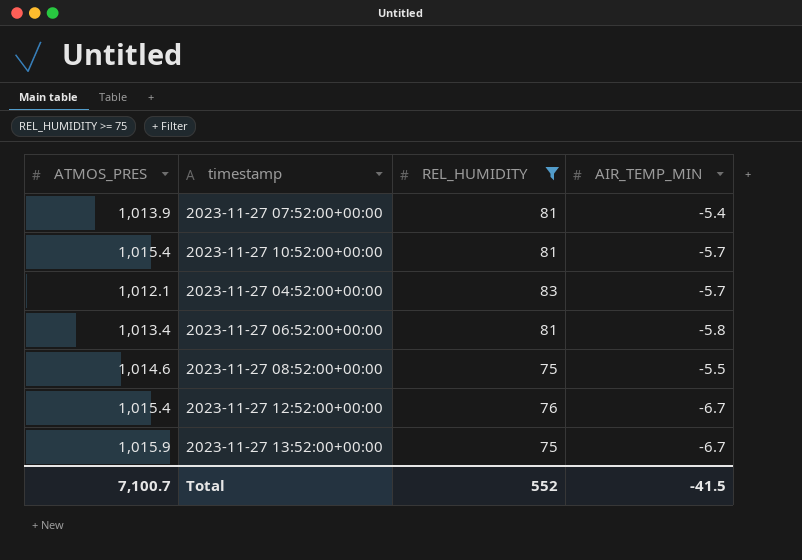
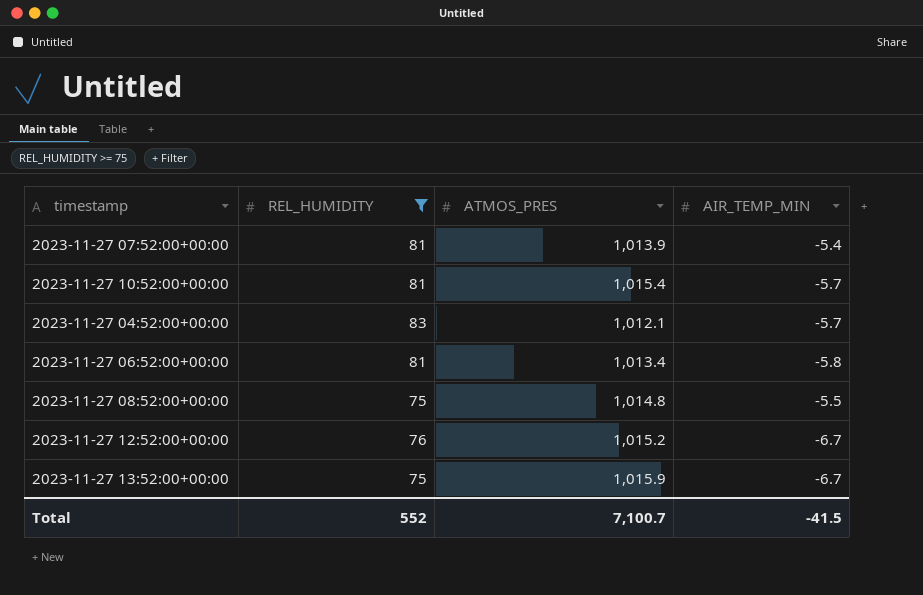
column ATMOS_PRES | position: 1 -> 3
2023-11-27 08:52:00+00:00 | ATMOS_PRES: 1,014.6 -> 1,014.8
2023-11-27 12:52:00+00:00 | ATMOS_PRES: 1,015.4 -> 1,015.2

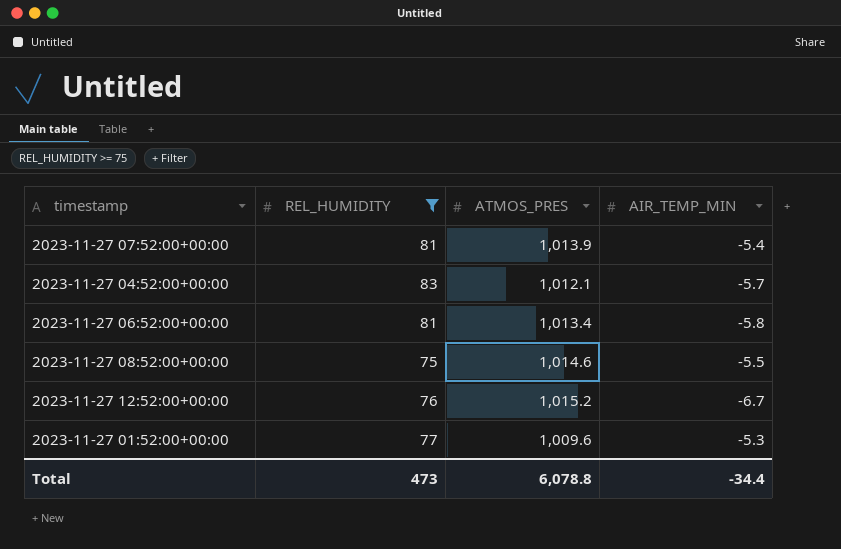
row 2023-11-27 10:52:00+00:00: 81 | 1,015.4 | -5.7 -> none
row 2023-11-27 13:52:00+00:00: 75 | 1,015.9 | -6.7 -> none
2023-11-27 08:52:00+00:00 | ATMOS_PRES: 1,014.8 -> 1,014.6
row 2023-11-27 01:52:00+00:00: none -> 77 | 1,009.6 | -5.3
Total | REL_HUMIDITY: 552 -> 473
Total | ATMOS_PRES: 7,100.7 -> 6,078.8
Total | AIR_TEMP_MIN: -41.5 -> -34.4

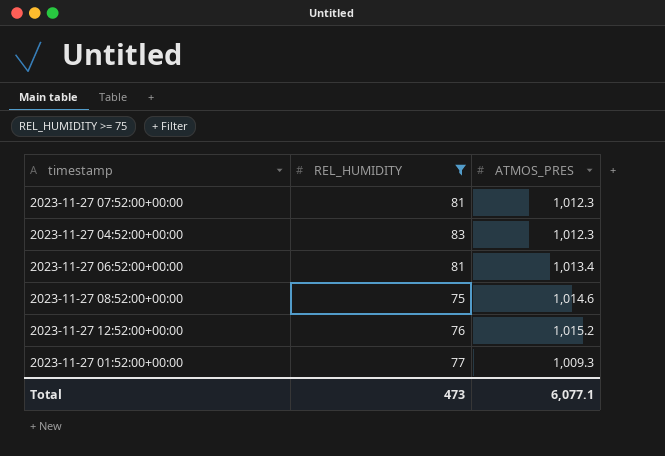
column AIR_TEMP_MIN | position: 4 -> none
2023-11-27 07:52:00+00:00 | ATMOS_PRES: 1,013.9 -> 1,012.3
2023-11-27 04:52:00+00:00 | ATMOS_PRES: 1,012.1 -> 1,012.3
2023-11-27 01:52:00+00:00 | ATMOS_PRES: 1,009.6 -> 1,009.3
Total | ATMOS_PRES: 6,078.8 -> 6,077.1

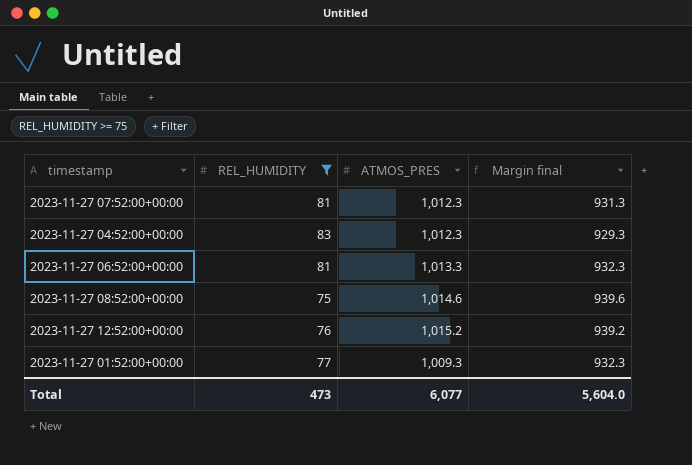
column Margin final | formula: none -> [ATMOS_PRES] - [REL_HUMIDITY]
2023-11-27 06:52:00+00:00 | ATMOS_PRES: 1,013.4 -> 1,013.3
Total | ATMOS_PRES: 6,077.1 -> 6,077

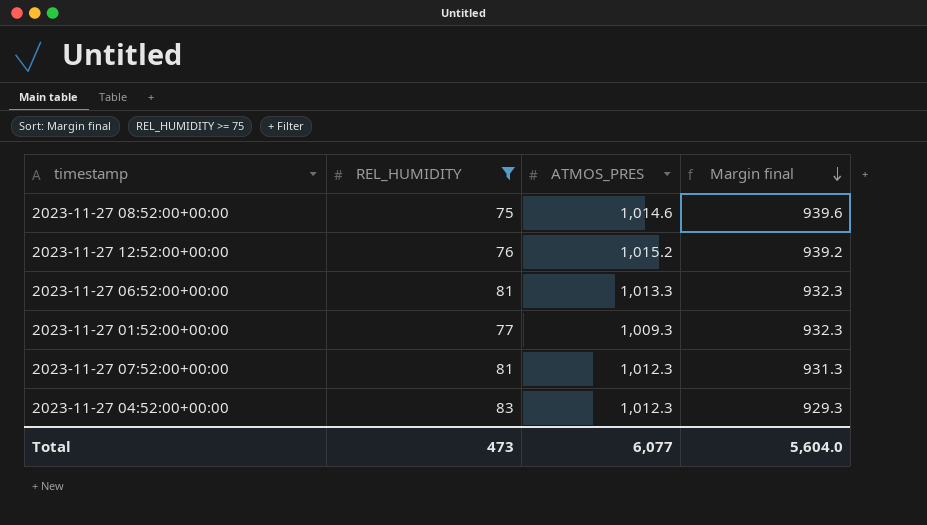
row order: none -> Margin final descending

